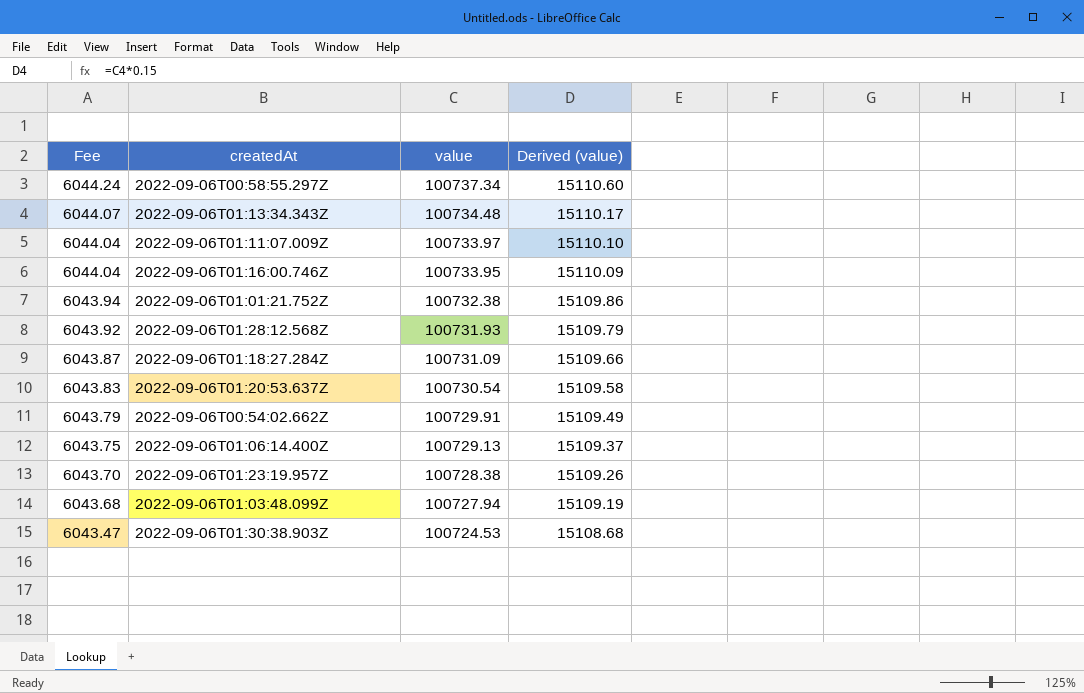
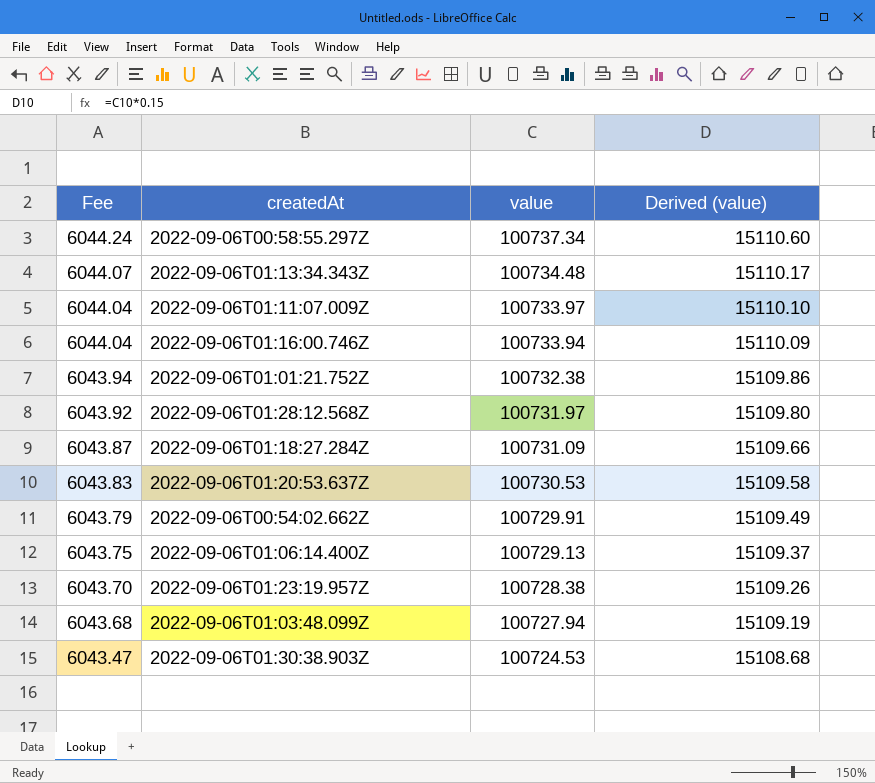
2022-09-06T01:16:00.746Z | value: 100733.95 -> 100733.94
2022-09-06T01:28:12.568Z | value: 100731.93 -> 100731.97
2022-09-06T01:28:12.568Z | Derived (value): 15109.79 -> 15109.80
2022-09-06T01:20:53.637Z | value: 100730.54 -> 100730.53

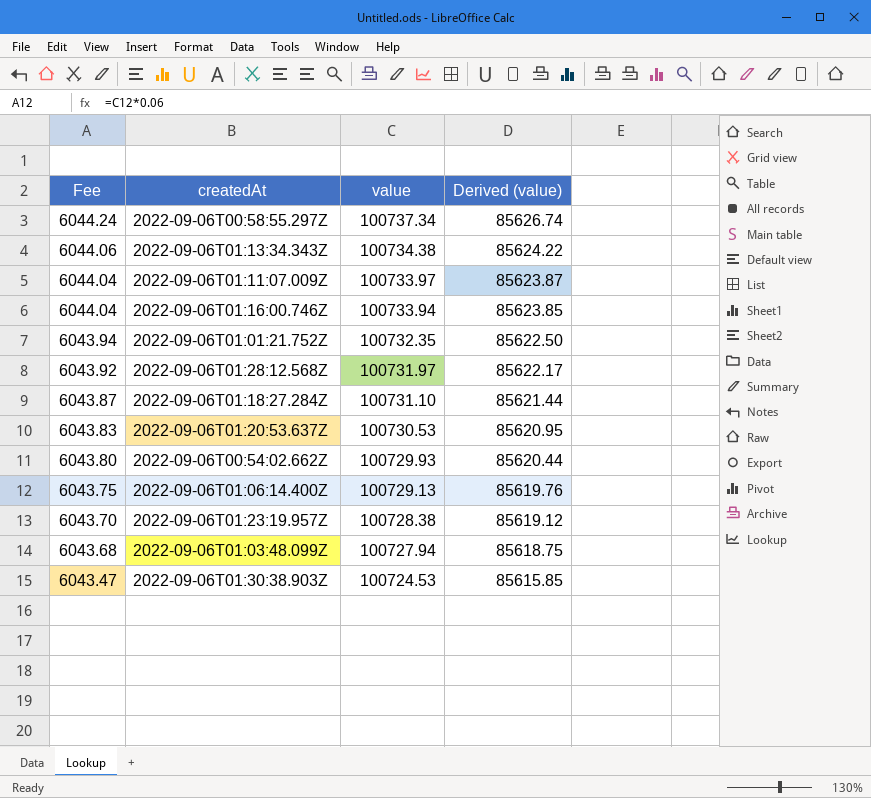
column Derived (value) | formula: [value] * 0.15 -> [value] * 0.85
2022-09-06T01:13:34.343Z | Fee: 6044.07 -> 6044.06
2022-09-06T01:13:34.343Z | value: 100734.48 -> 100734.38
2022-09-06T01:01:21.752Z | value: 100732.38 -> 100732.35
2022-09-06T01:18:27.284Z | value: 100731.09 -> 100731.10
2022-09-06T00:54:02.662Z | Fee: 6043.79 -> 6043.80
2022-09-06T00:54:02.662Z | value: 100729.91 -> 100729.93

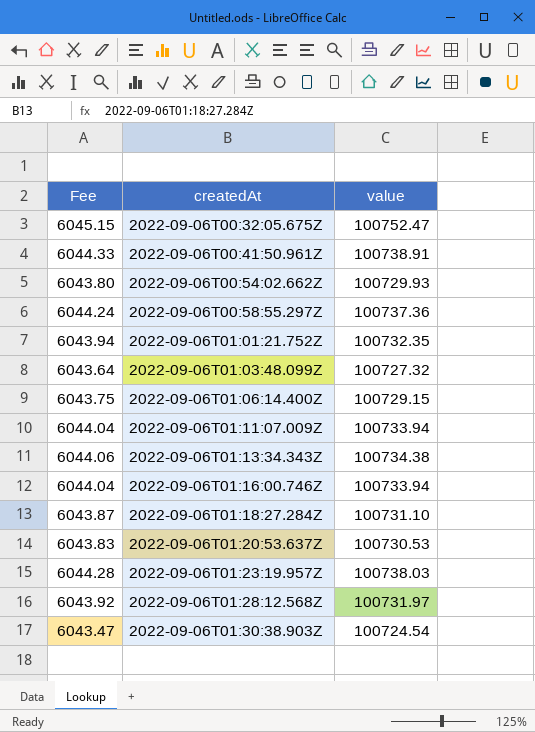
row order: Fee descending -> createdAt ascending
column Derived (value) | formula: [value] * 0.85 -> none
row 2022-09-06T00:32:05.675Z: none -> 6045.15 | 100752.47
row 2022-09-06T00:41:50.961Z: none -> 6044.33 | 100738.91
2022-09-06T00:58:55.297Z | value: 100737.34 -> 100737.36
2022-09-06T01:03:48.099Z | Fee: 6043.68 -> 6043.64
2022-09-06T01:03:48.099Z | value: 100727.94 -> 100727.32
2022-09-06T01:06:14.400Z | value: 100729.13 -> 100729.15
2022-09-06T01:11:07.009Z | value: 100733.97 -> 100733.94
2022-09-06T01:23:19.957Z | Fee: 6043.70 -> 6044.28
2022-09-06T01:23:19.957Z | value: 100728.38 -> 100738.03
2022-09-06T01:30:38.903Z | value: 100724.53 -> 100724.54

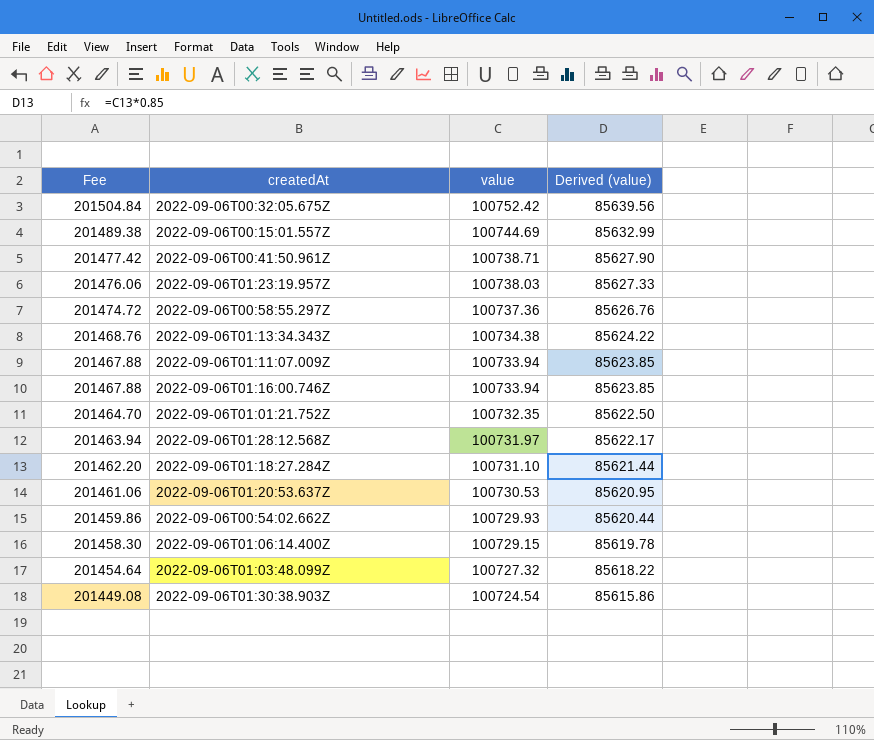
row order: createdAt ascending -> Fee descending
column Fee | formula: [value] * 0.06 -> [value] * 2
column Derived (value) | formula: none -> [value] * 0.85
2022-09-06T00:32:05.675Z | value: 100752.47 -> 100752.42
row 2022-09-06T00:15:01.557Z: none -> 201489.38 | 100744.69 | 85632.99
2022-09-06T00:41:50.961Z | value: 100738.91 -> 100738.71

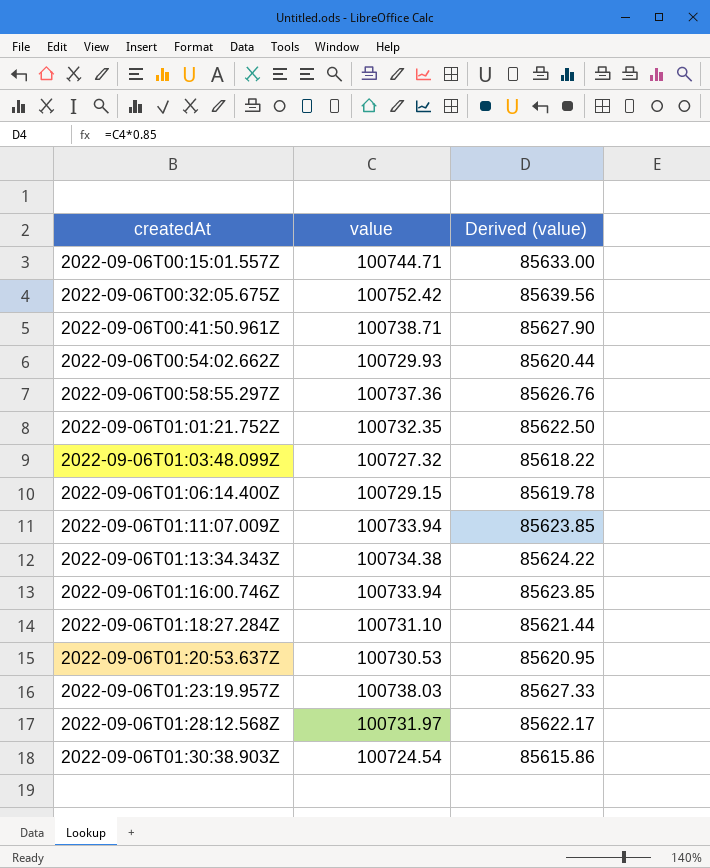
row order: Fee descending -> createdAt ascending
column Fee | formula: [value] * 2 -> none
2022-09-06T00:15:01.557Z | value: 100744.69 -> 100744.71
2022-09-06T00:15:01.557Z | Derived (value): 85632.99 -> 85633.00

